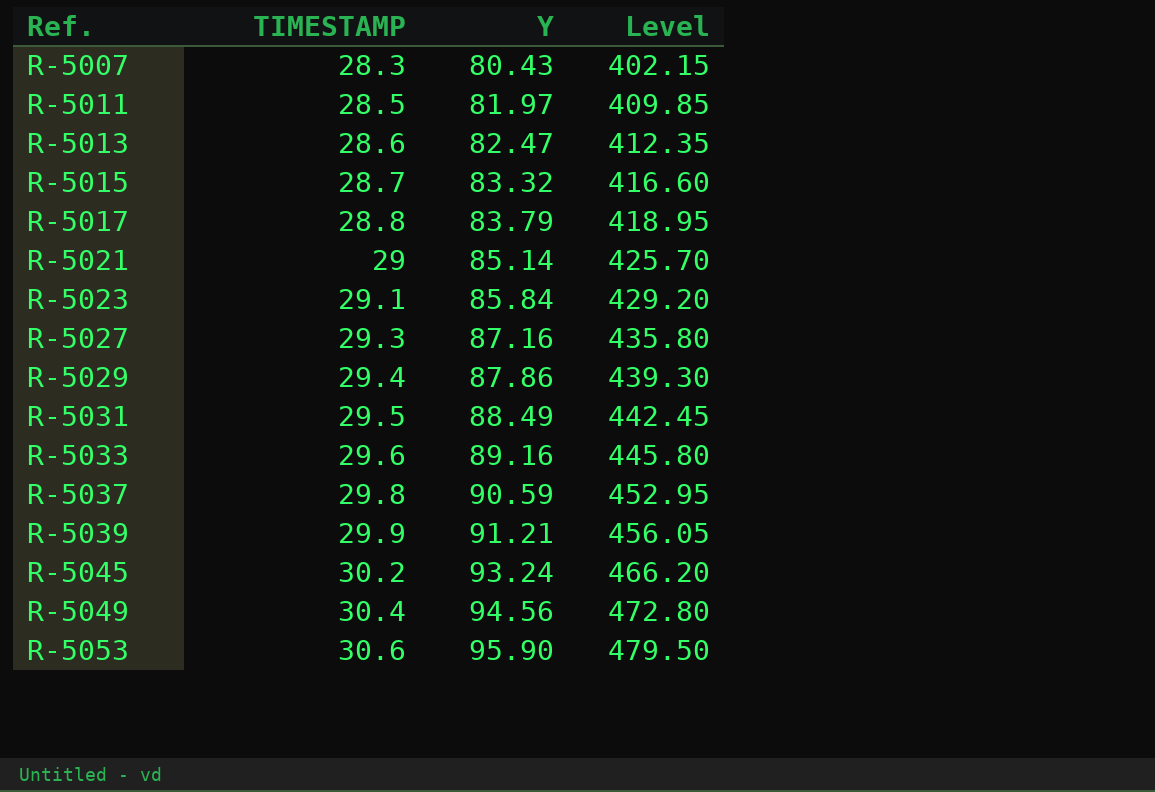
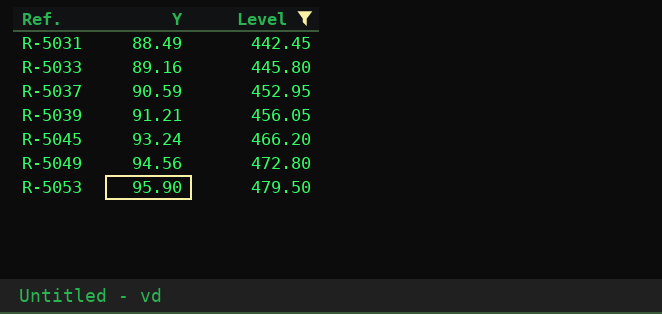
filter: none -> Level >= 442.45
column TIMESTAMP | position: 2 -> none

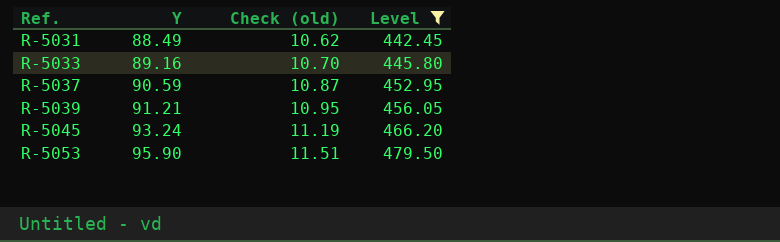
column Check (old) | formula: none -> [Y] * 0.12
row R-5049: 94.56 | 472.80 -> none

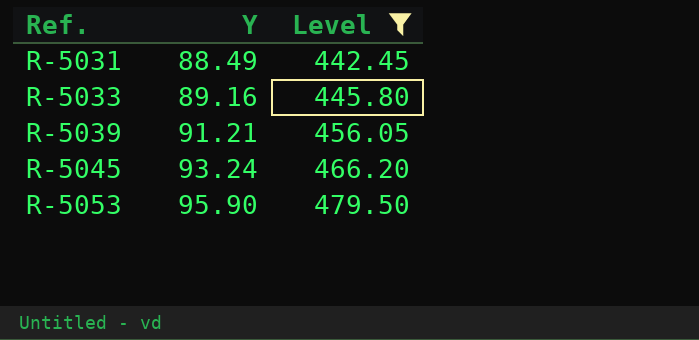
column Check (old) | formula: [Y] * 0.12 -> none
row R-5037: 90.59 | 10.87 | 452.95 -> none

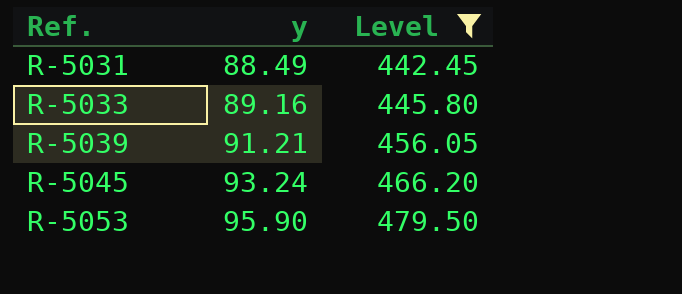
column name: Y -> y

